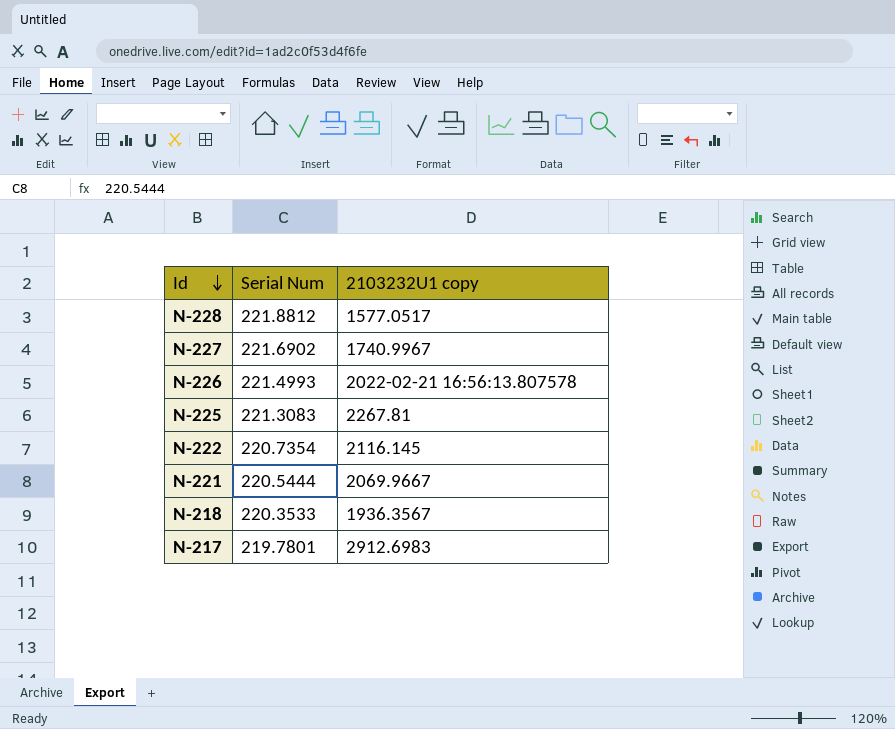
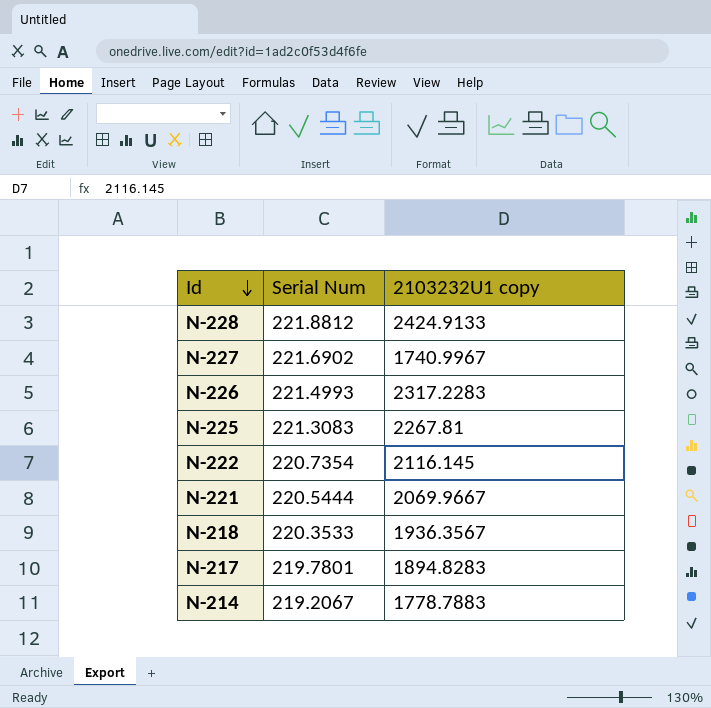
N-228 | 2103232U1 copy: 1577.0517 -> 2424.9133
N-226 | 2103232U1 copy: 2022-02-21 16:56:13.807578 -> 2317.2283
N-217 | 2103232U1 copy: 2912.6983 -> 1894.8283
row N-214: none -> 219.2067 | 1778.7883

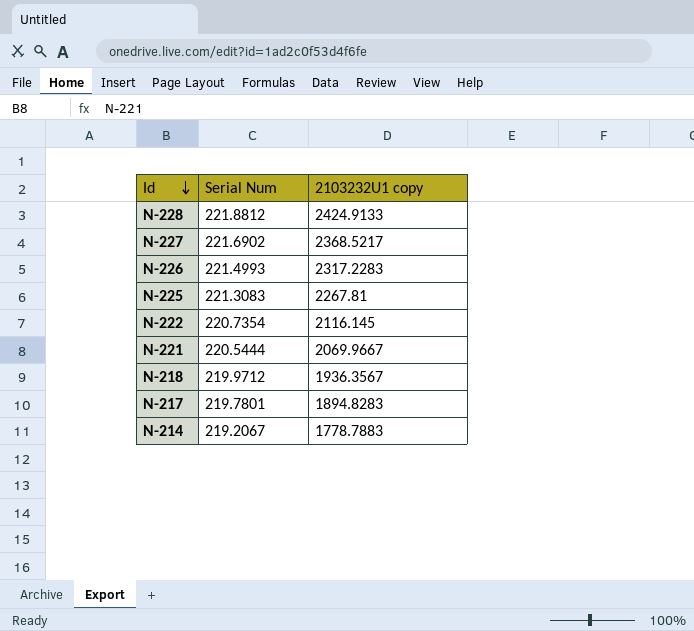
N-227 | 2103232U1 copy: 1740.9967 -> 2368.5217
N-218 | Serial Num: 220.3533 -> 219.9712

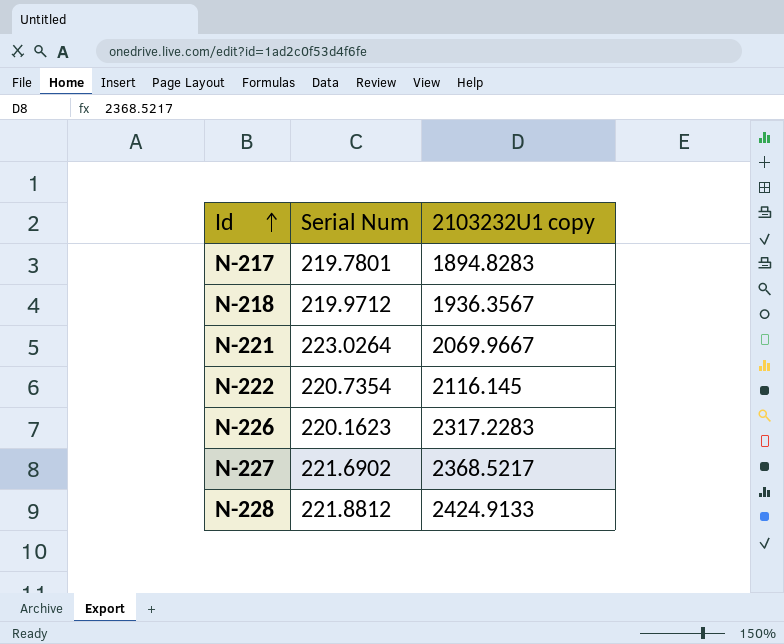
row order: Id descending -> Id ascending
row N-225: 221.3083 | 2267.81 -> none
row N-214: 219.2067 | 1778.7883 -> none
N-221 | Serial Num: 220.5444 -> 223.0264
N-226 | Serial Num: 221.4993 -> 220.1623

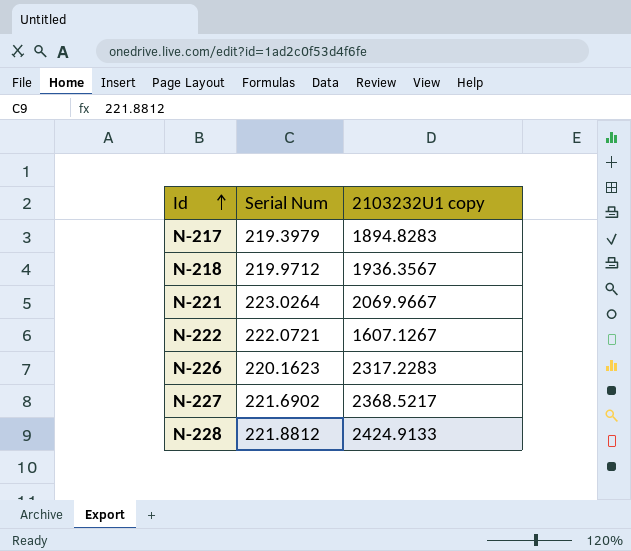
N-217 | Serial Num: 219.7801 -> 219.3979
N-222 | Serial Num: 220.7354 -> 222.0721
N-222 | 2103232U1 copy: 2116.145 -> 1607.1267

